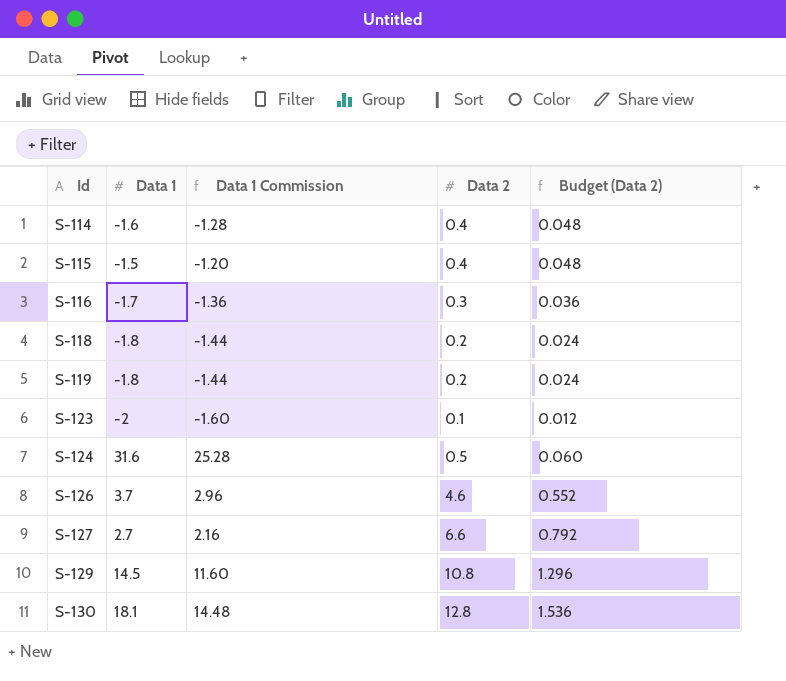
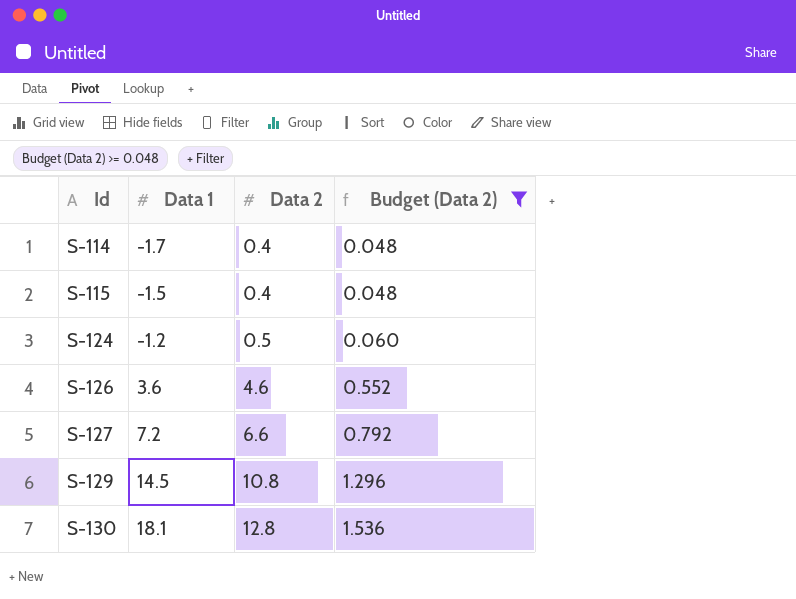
filter: none -> Budget (Data 2) >= 0.048
column Data 1 Commission | formula: [Data 1] * 0.8 -> none
S-114 | Data 1: -1.6 -> -1.7
S-124 | Data 1: 31.6 -> -1.2
S-126 | Data 1: 3.7 -> 3.6
S-127 | Data 1: 2.7 -> 7.2

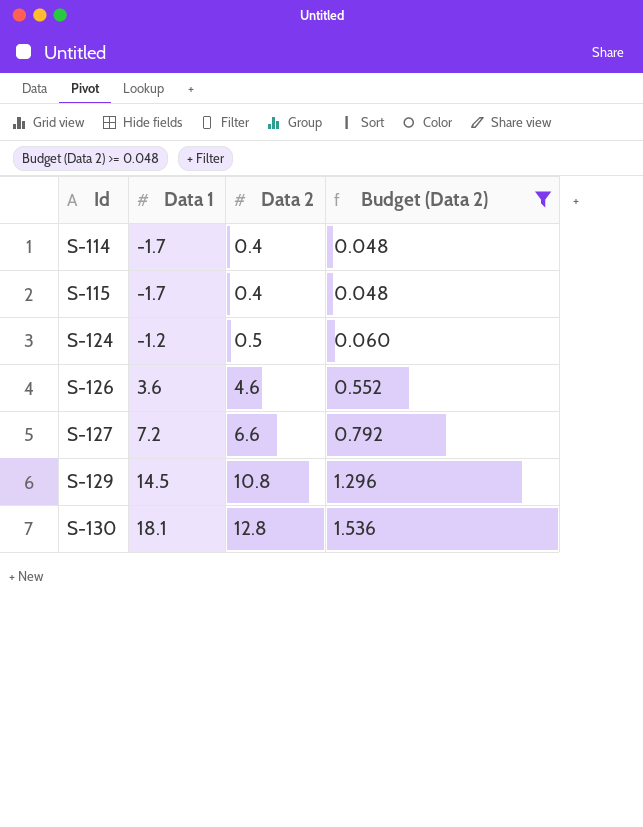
S-115 | Data 1: -1.5 -> -1.7

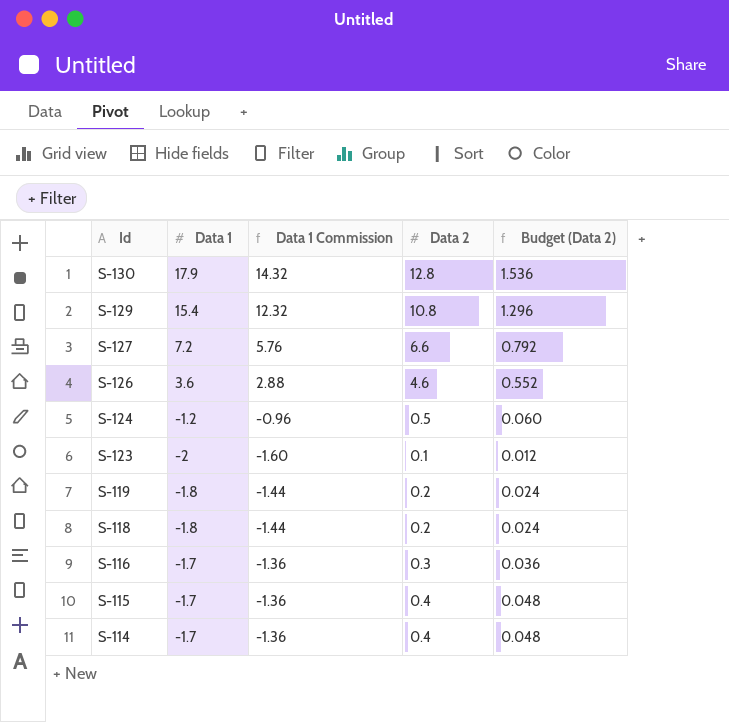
filter: Budget (Data 2) >= 0.048 -> none
row order: Id ascending -> Id descending
column Data 1 Commission | formula: none -> [Data 1] * 0.8
S-130 | Data 1: 18.1 -> 17.9
S-129 | Data 1: 14.5 -> 15.4

